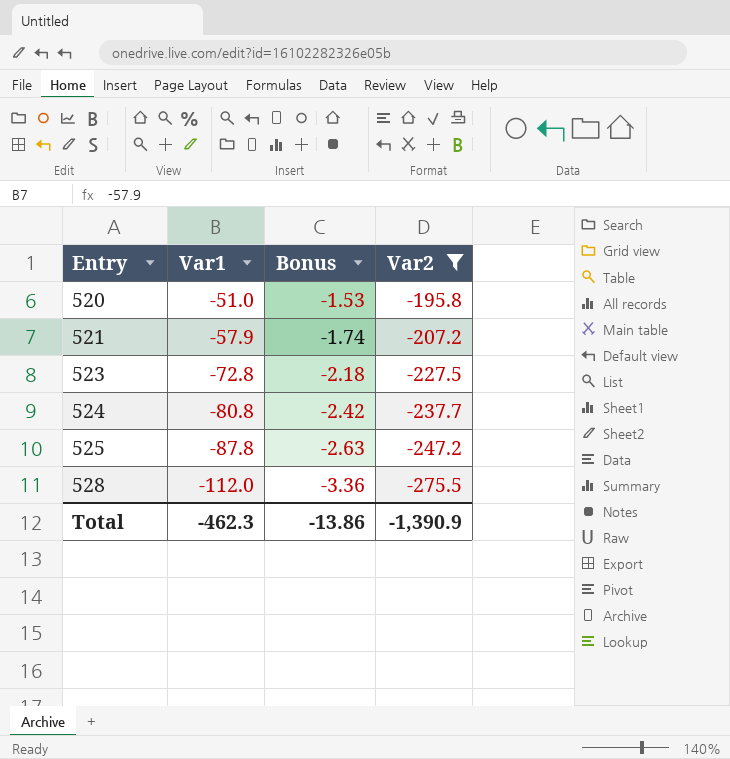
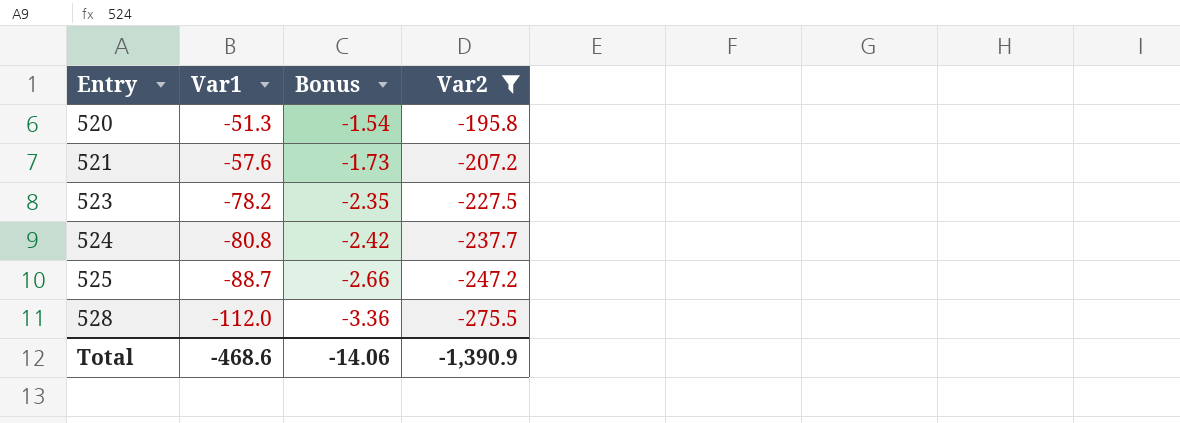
520 | Var1: -51.0 -> -51.3
520 | Bonus: -1.53 -> -1.54
521 | Var1: -57.9 -> -57.6
521 | Bonus: -1.74 -> -1.73
523 | Var1: -72.8 -> -78.2
523 | Bonus: -2.18 -> -2.35
525 | Var1: -87.8 -> -88.7
525 | Bonus: -2.63 -> -2.66
Total | Var1: -462.3 -> -468.6
Total | Bonus: -13.86 -> -14.06

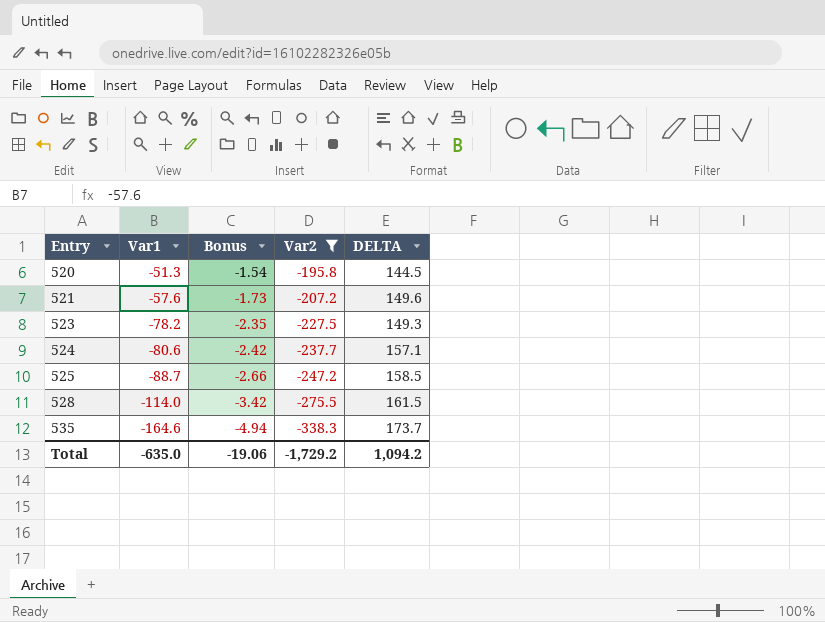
column DELTA | formula: none -> [Var1] - [Var2]
524 | Var1: -80.8 -> -80.6
528 | Var1: -112.0 -> -114.0
528 | Bonus: -3.36 -> -3.42
row 535: none -> -164.6 | -4.94 | -338.3 | 173.7
Total | Var1: -468.6 -> -635.0
Total | Bonus: -14.06 -> -19.06
Total | Var2: -1,390.9 -> -1,729.2

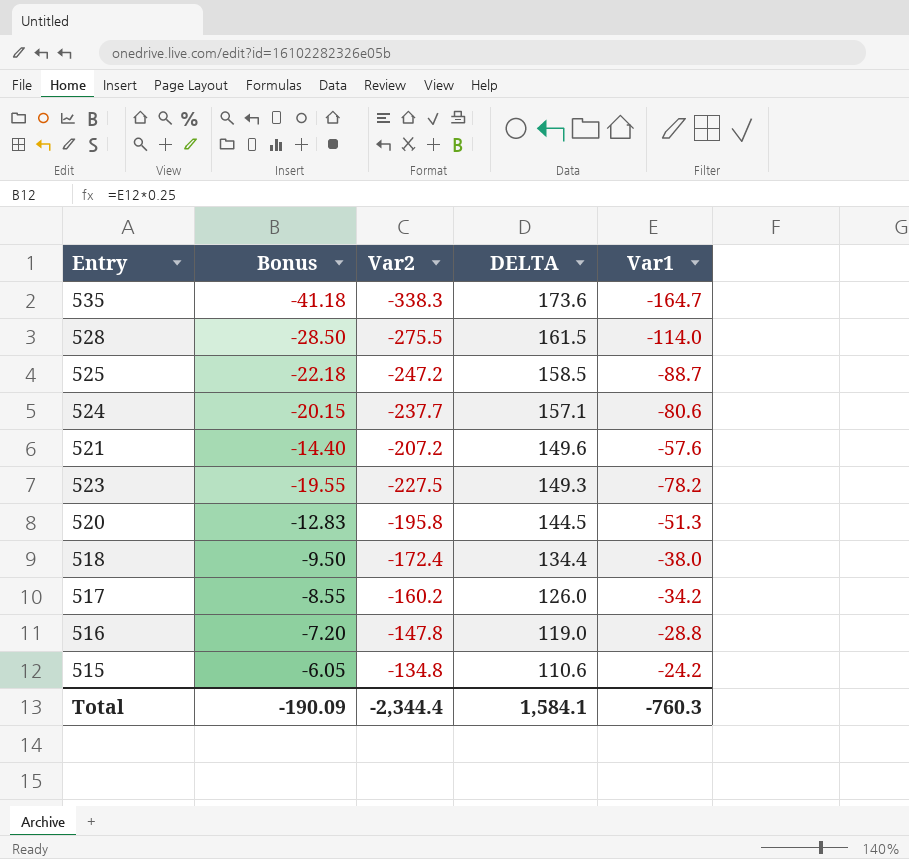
filter: Var2 <= -195.8 -> none
row order: Entry ascending -> DELTA descending
column Bonus | formula: [Var1] * 0.03 -> [Var1] * 0.25
column Var1 | position: 2 -> 5
535 | DELTA: 173.7 -> 173.6
535 | Var1: -164.6 -> -164.7
Total | Bonus: -19.06 -> -190.09
Total | Var2: -1,729.2 -> -2,344.4
Total | DELTA: 1,094.2 -> 1,584.1
Total | Var1: -635.0 -> -760.3

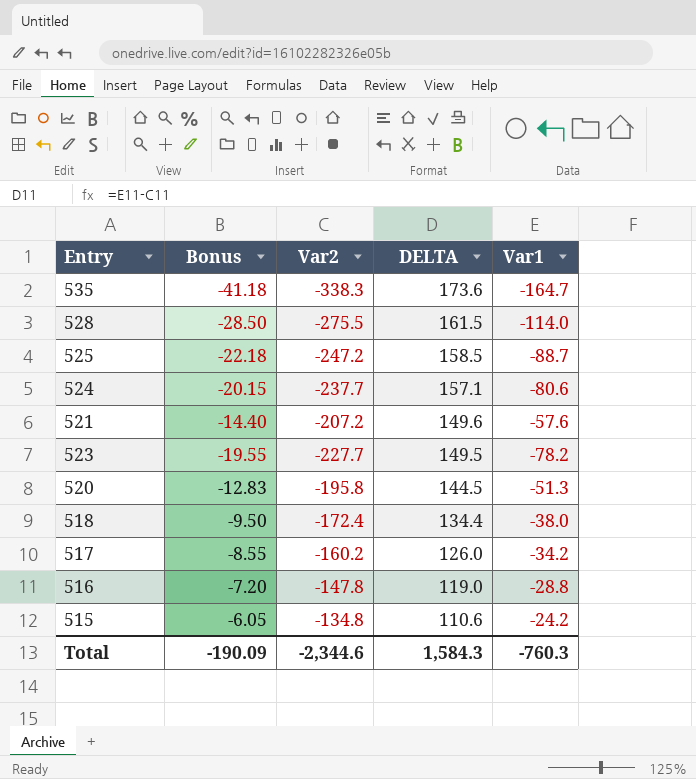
523 | Var2: -227.5 -> -227.7
523 | DELTA: 149.3 -> 149.5
Total | Var2: -2,344.4 -> -2,344.6
Total | DELTA: 1,584.1 -> 1,584.3

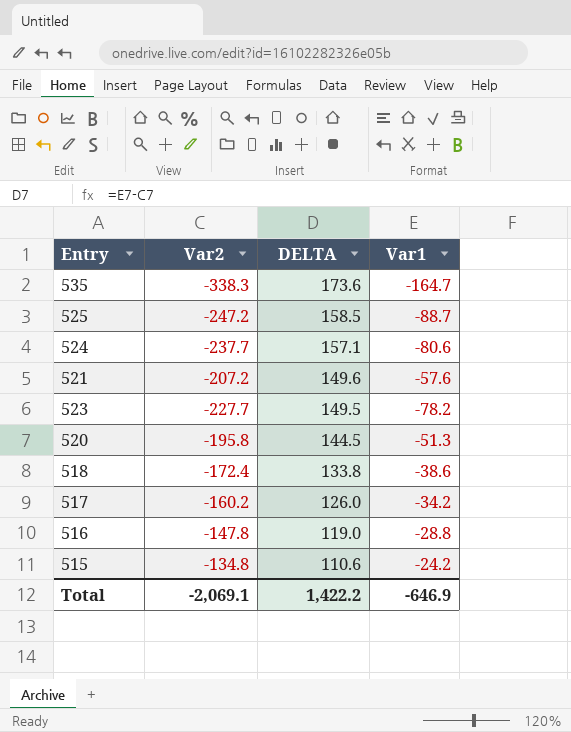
column Bonus | formula: [Var1] * 0.25 -> none
row 528: -28.50 | -275.5 | 161.5 | -114.0 -> none
518 | DELTA: 134.4 -> 133.8
518 | Var1: -38.0 -> -38.6
Total | Var2: -2,344.6 -> -2,069.1
Total | DELTA: 1,584.3 -> 1,422.2
Total | Var1: -760.3 -> -646.9

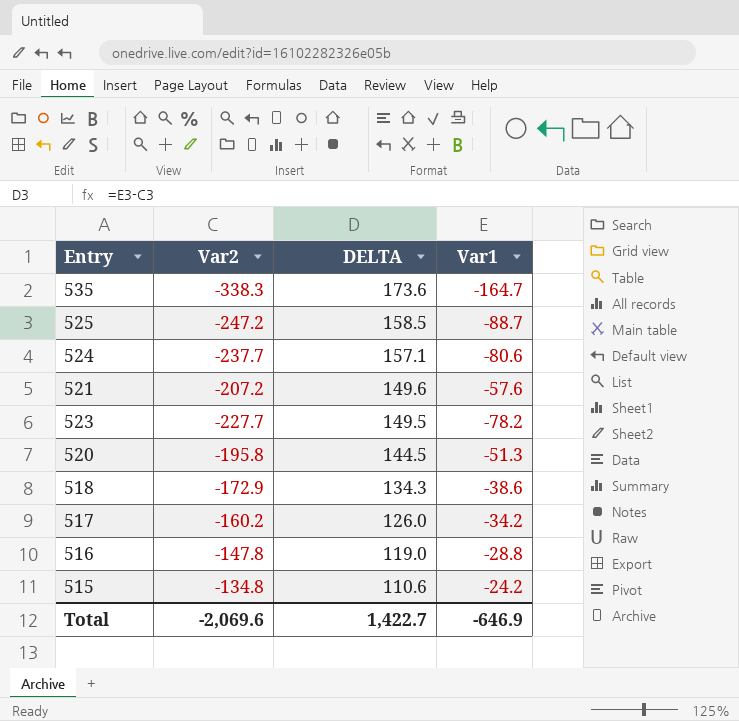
518 | Var2: -172.4 -> -172.9
518 | DELTA: 133.8 -> 134.3
Total | Var2: -2,069.1 -> -2,069.6
Total | DELTA: 1,422.2 -> 1,422.7

